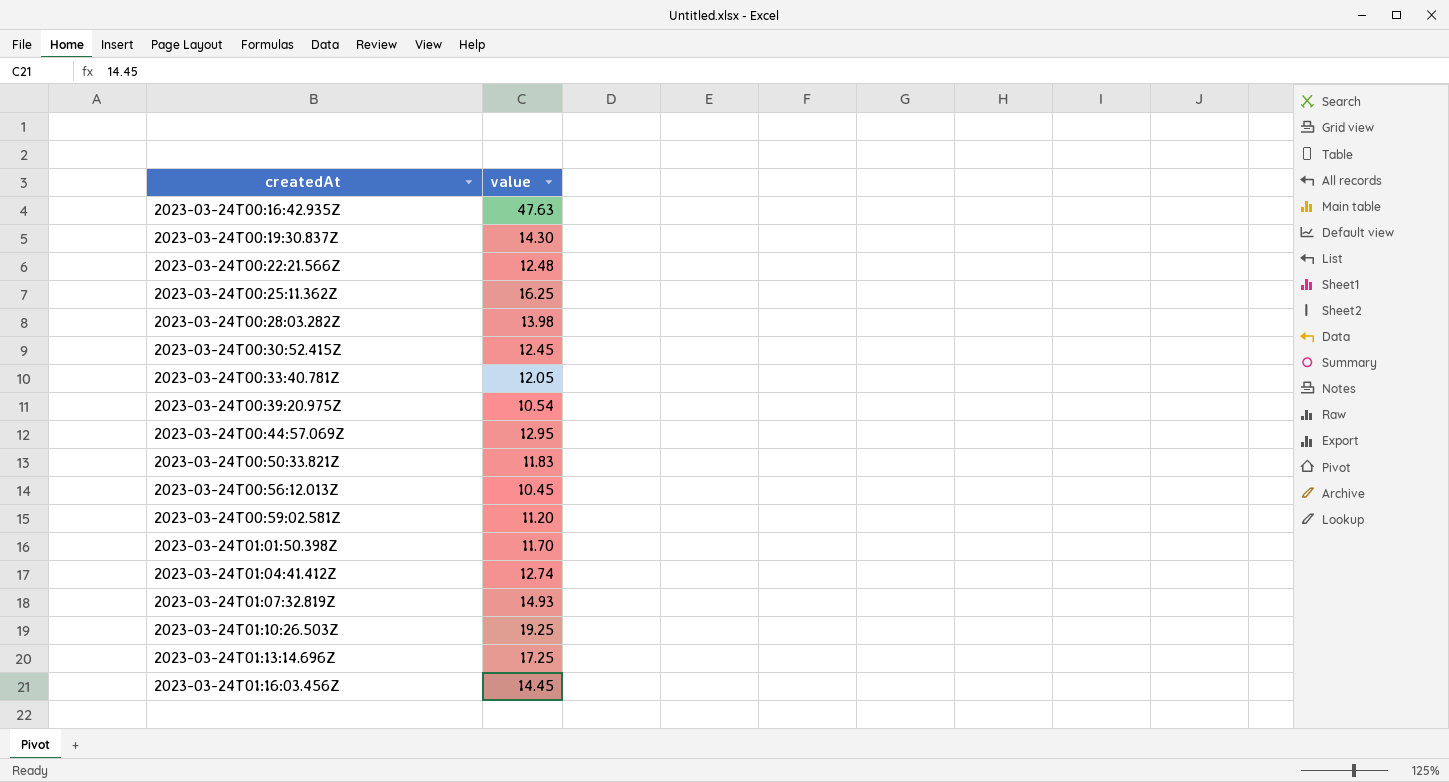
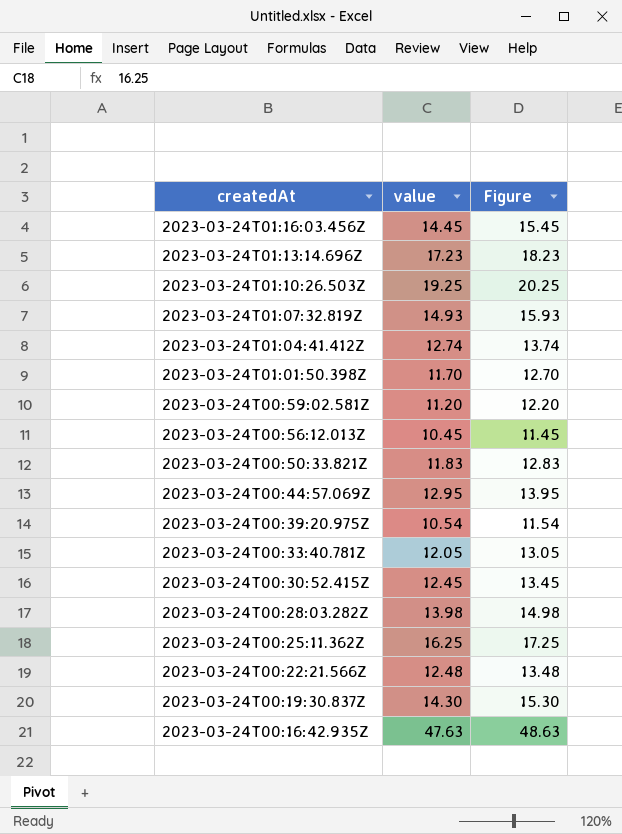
row order: createdAt ascending -> createdAt descending
column Figure | formula: none -> [value] + 1
2023-03-24T01:13:14.696Z | value: 17.25 -> 17.23

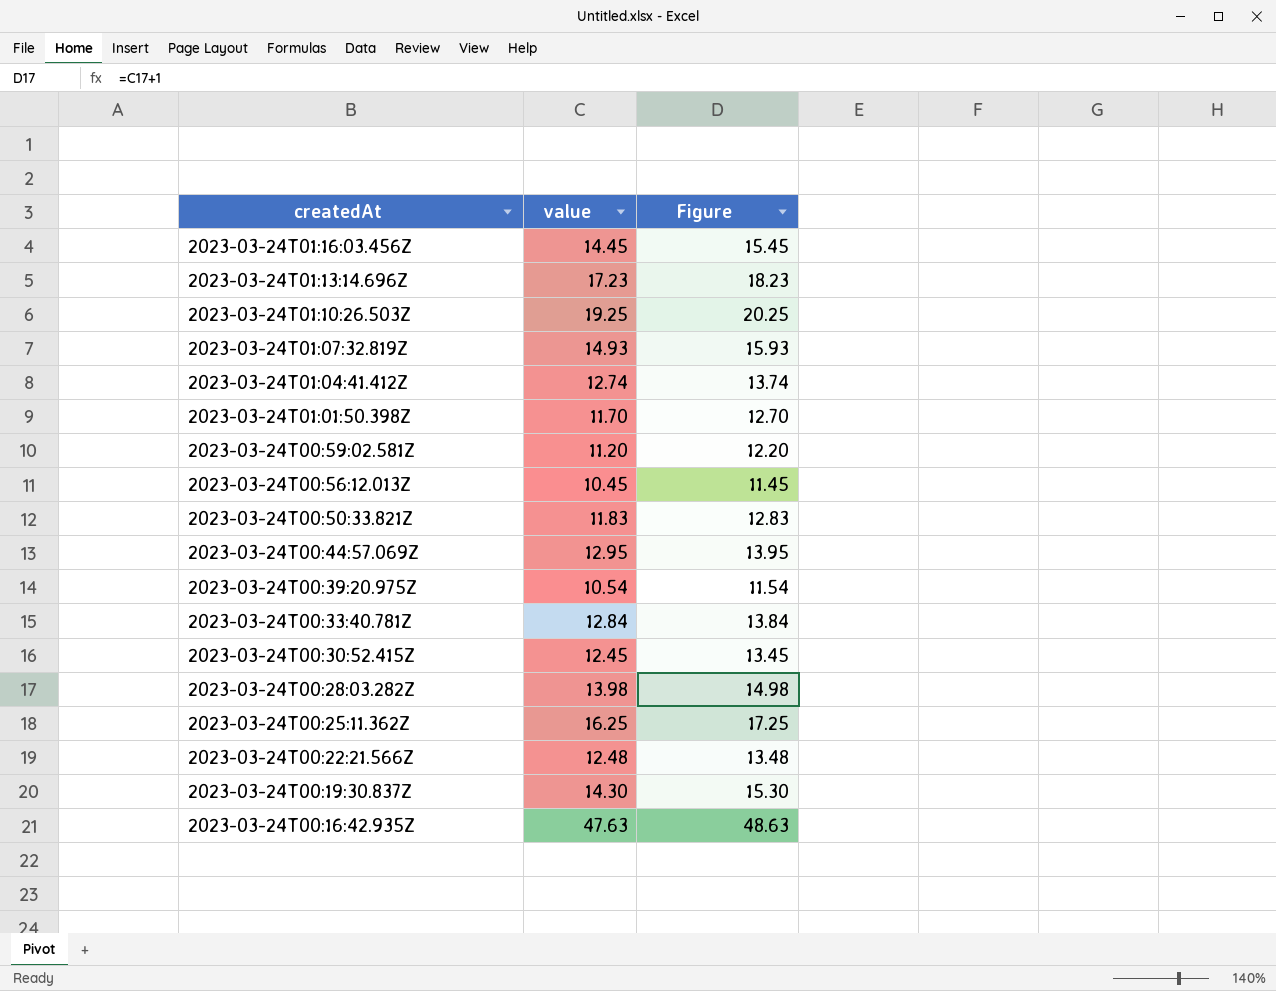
2023-03-24T00:33:40.781Z | value: 12.05 -> 12.84
2023-03-24T00:33:40.781Z | Figure: 13.05 -> 13.84

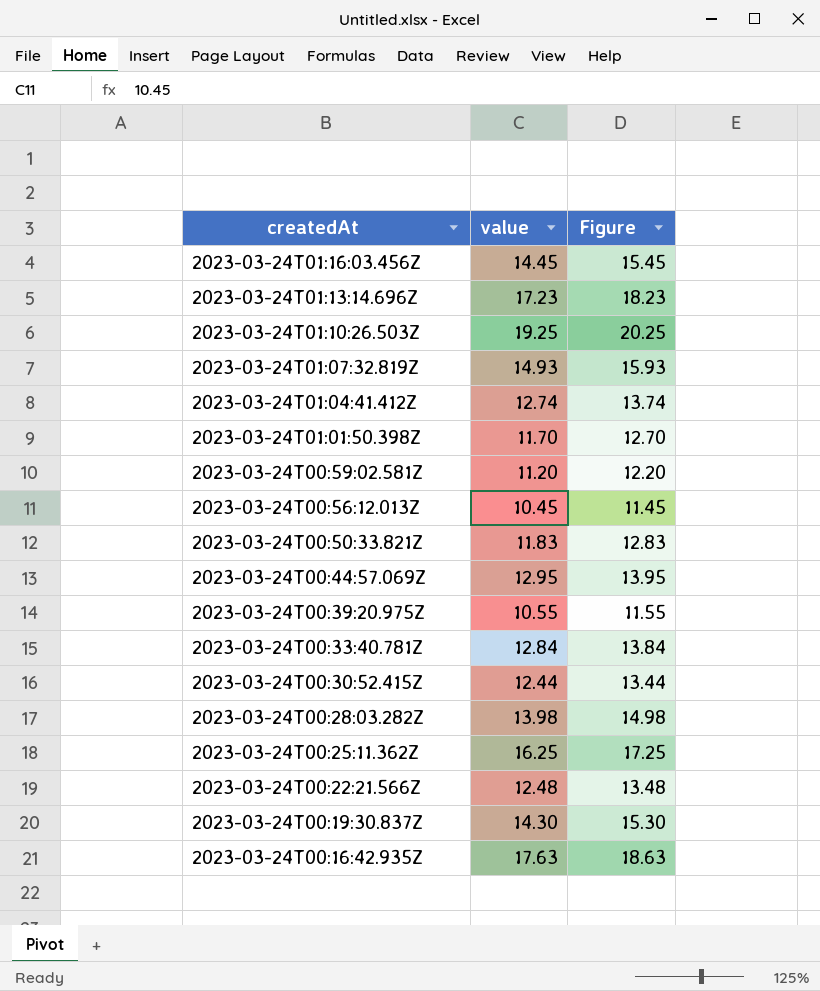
2023-03-24T00:39:20.975Z | value: 10.54 -> 10.55
2023-03-24T00:39:20.975Z | Figure: 11.54 -> 11.55
2023-03-24T00:30:52.415Z | value: 12.45 -> 12.44
2023-03-24T00:30:52.415Z | Figure: 13.45 -> 13.44
2023-03-24T00:16:42.935Z | value: 47.63 -> 17.63
2023-03-24T00:16:42.935Z | Figure: 48.63 -> 18.63

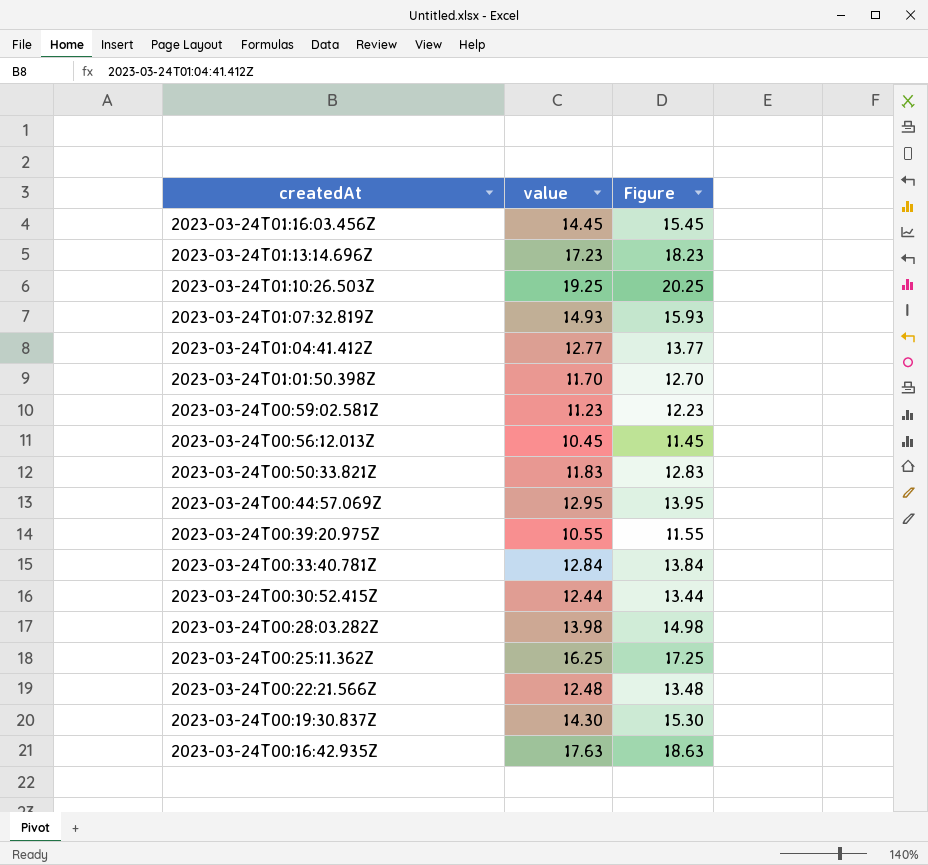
2023-03-24T01:04:41.412Z | value: 12.74 -> 12.77
2023-03-24T01:04:41.412Z | Figure: 13.74 -> 13.77
2023-03-24T00:59:02.581Z | value: 11.20 -> 11.23
2023-03-24T00:59:02.581Z | Figure: 12.20 -> 12.23

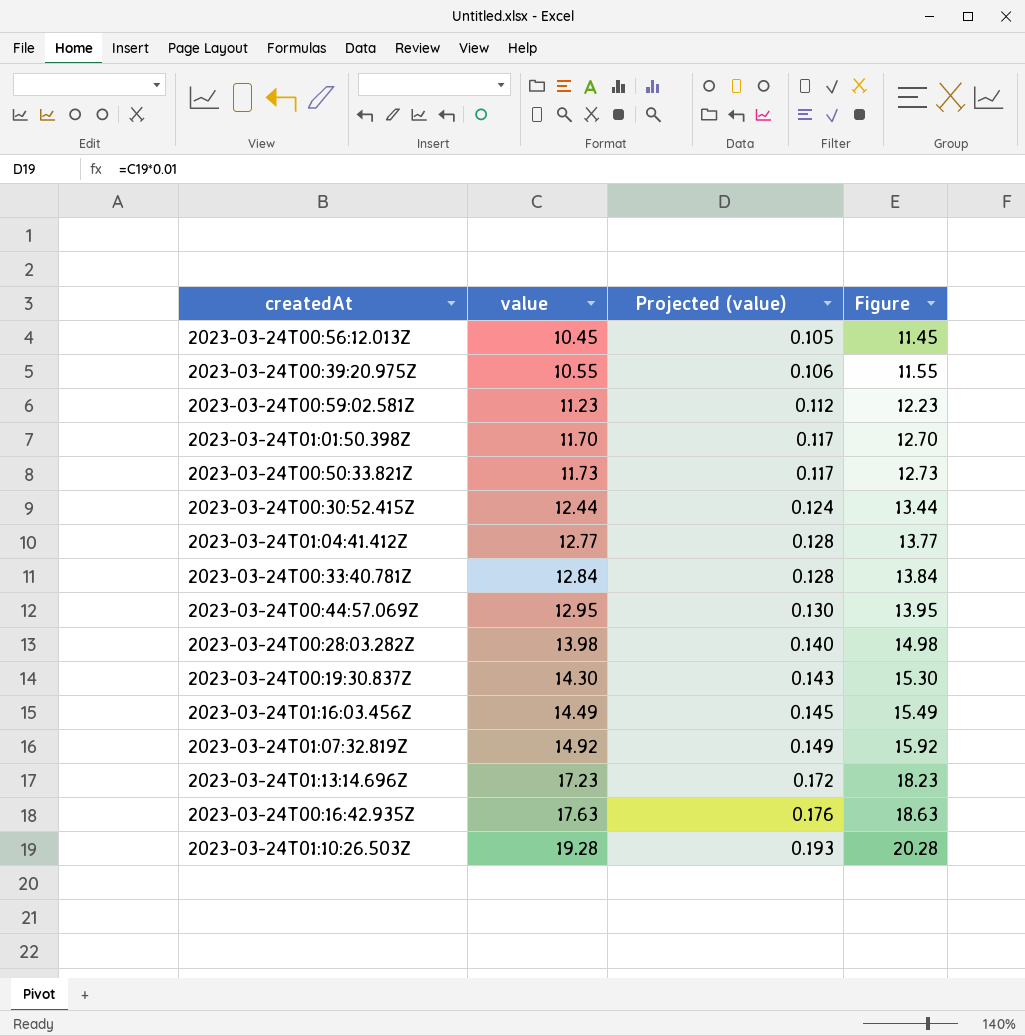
row order: createdAt descending -> value ascending
column Projected (value) | formula: none -> [value] * 0.01
row 2023-03-24T00:25:11.362Z: 16.25 | 17.25 -> none
row 2023-03-24T00:22:21.566Z: 12.48 | 13.48 -> none
2023-03-24T00:50:33.821Z | value: 11.83 -> 11.73
2023-03-24T00:50:33.821Z | Figure: 12.83 -> 12.73
2023-03-24T01:16:03.456Z | value: 14.45 -> 14.49
2023-03-24T01:16:03.456Z | Figure: 15.45 -> 15.49
2023-03-24T01:07:32.819Z | value: 14.93 -> 14.92
2023-03-24T01:07:32.819Z | Figure: 15.93 -> 15.92
2023-03-24T01:10:26.503Z | value: 19.25 -> 19.28
2023-03-24T01:10:26.503Z | Figure: 20.25 -> 20.28

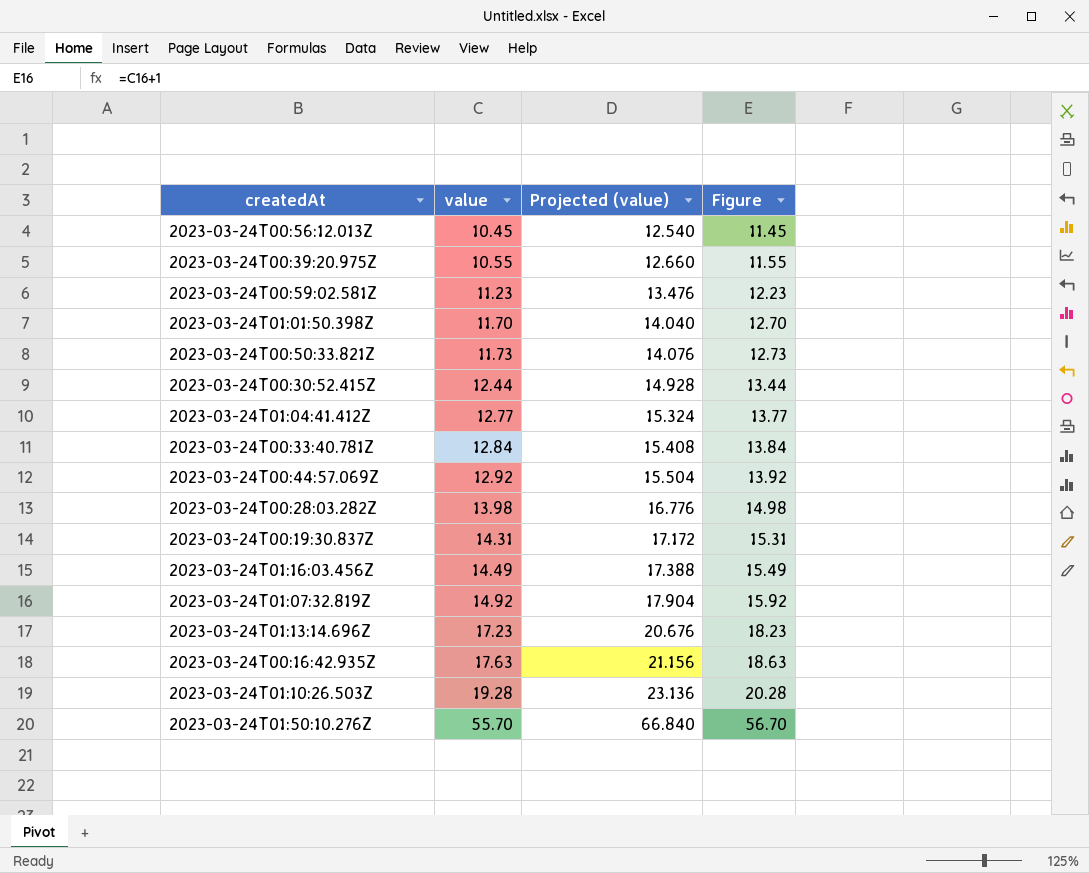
column Projected (value) | formula: [value] * 0.01 -> [value] * 1.2
2023-03-24T00:44:57.069Z | value: 12.95 -> 12.92
2023-03-24T00:44:57.069Z | Figure: 13.95 -> 13.92
2023-03-24T00:19:30.837Z | value: 14.30 -> 14.31
2023-03-24T00:19:30.837Z | Figure: 15.30 -> 15.31
row 2023-03-24T01:50:10.276Z: none -> 55.70 | 66.840 | 56.70

